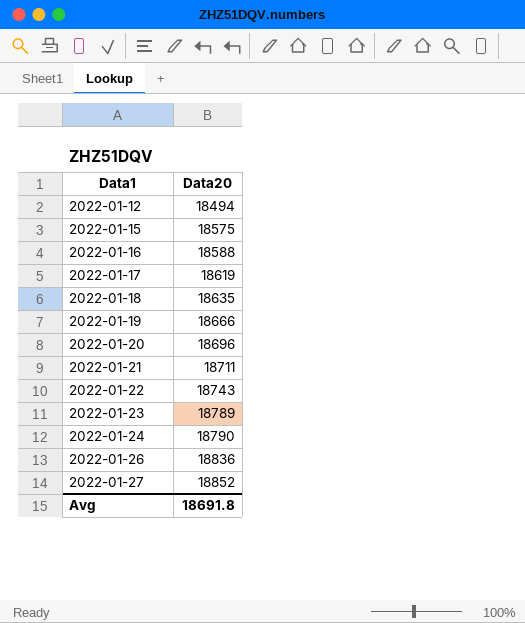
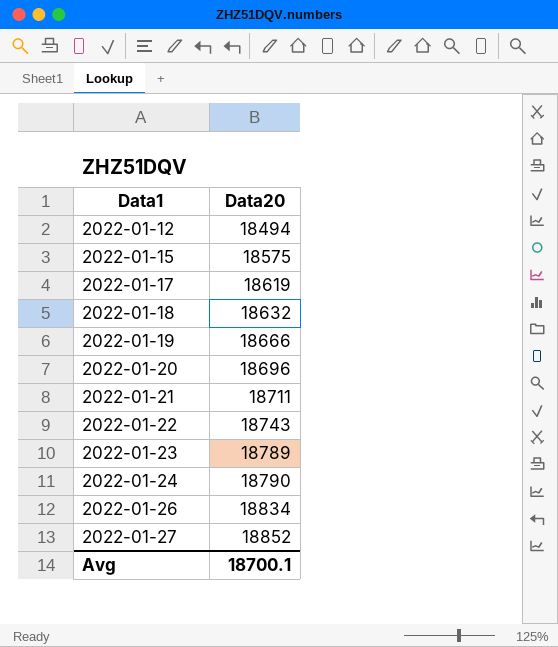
row 2022-01-16: 18588 -> none
2022-01-18 | Data20: 18635 -> 18632
2022-01-26 | Data20: 18836 -> 18834
Avg | Data20: 18691.8 -> 18700.1

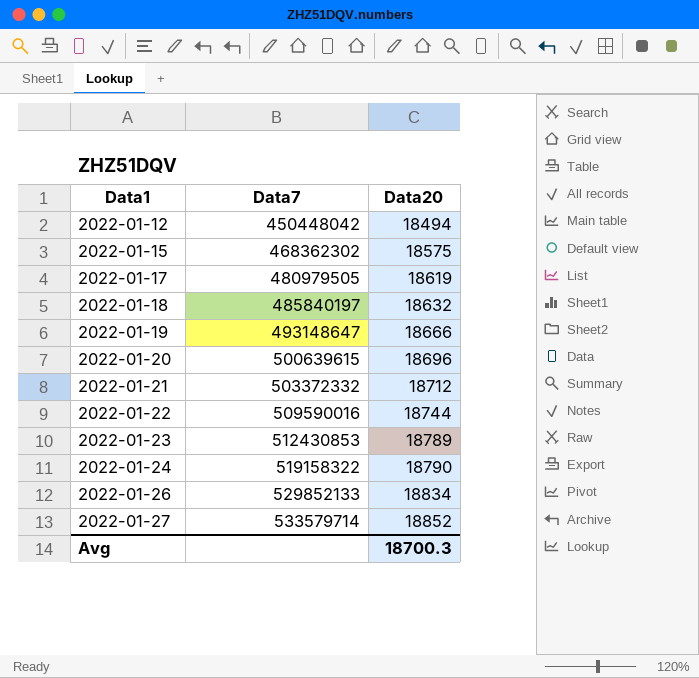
column Data7 | position: none -> 2
2022-01-21 | Data20: 18711 -> 18712
2022-01-22 | Data20: 18743 -> 18744
Avg | Data20: 18700.1 -> 18700.3

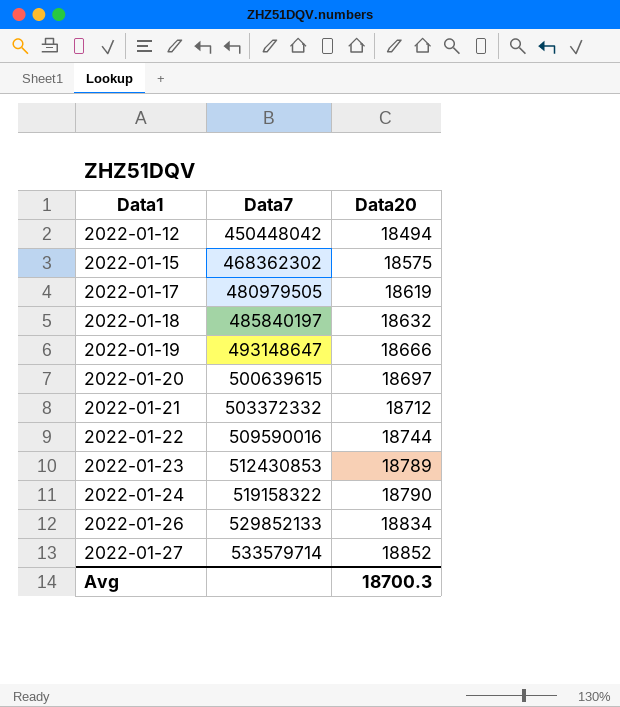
2022-01-20 | Data20: 18696 -> 18697

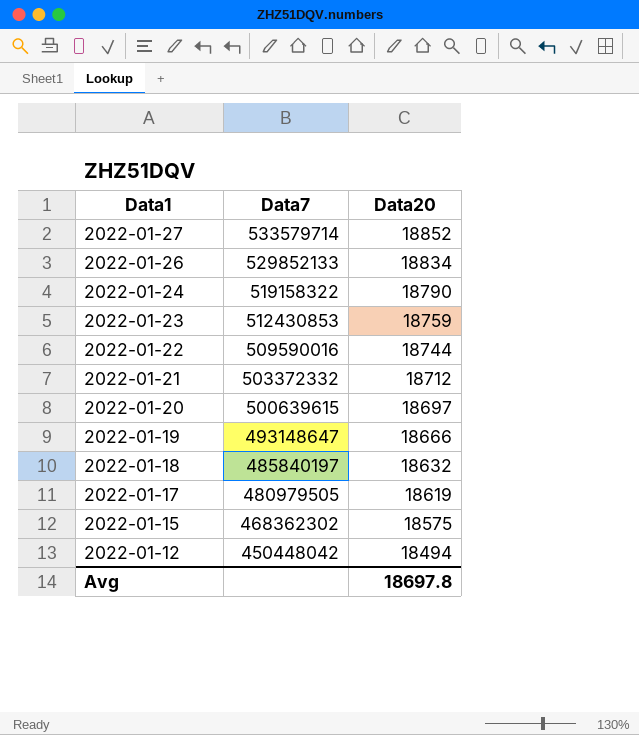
row order: Data1 ascending -> Data1 descending
2022-01-23 | Data20: 18789 -> 18759
Avg | Data20: 18700.3 -> 18697.8

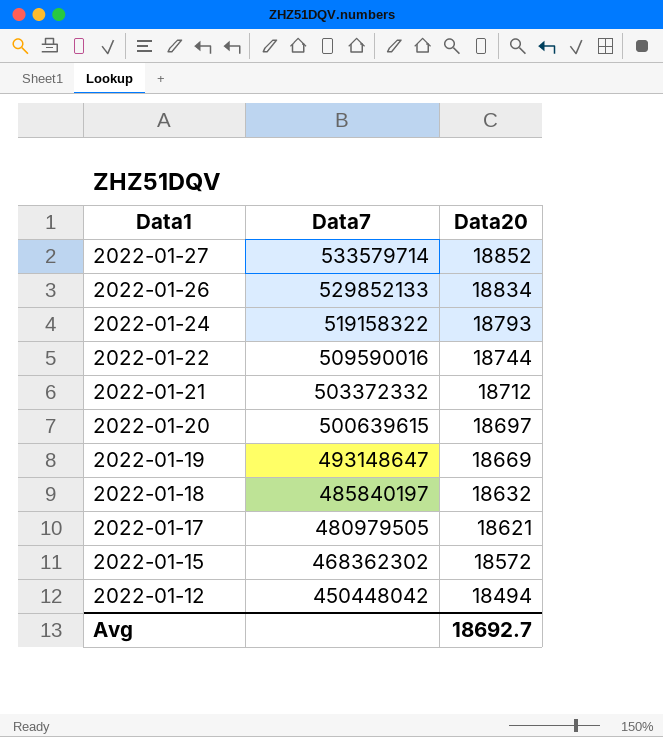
row 2022-01-23: 512430853 | 18759 -> none
2022-01-24 | Data20: 18790 -> 18793
2022-01-19 | Data20: 18666 -> 18669
2022-01-17 | Data20: 18619 -> 18621
2022-01-15 | Data20: 18575 -> 18572
Avg | Data20: 18697.8 -> 18692.7

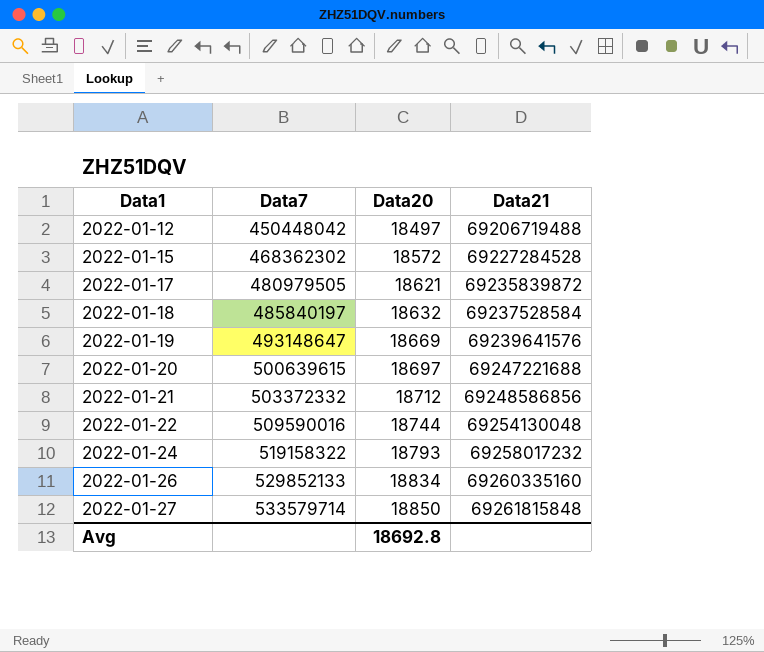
row order: Data1 descending -> Data1 ascending
column Data21 | position: none -> 4
2022-01-12 | Data20: 18494 -> 18497
2022-01-27 | Data20: 18852 -> 18850
Avg | Data20: 18692.7 -> 18692.8

